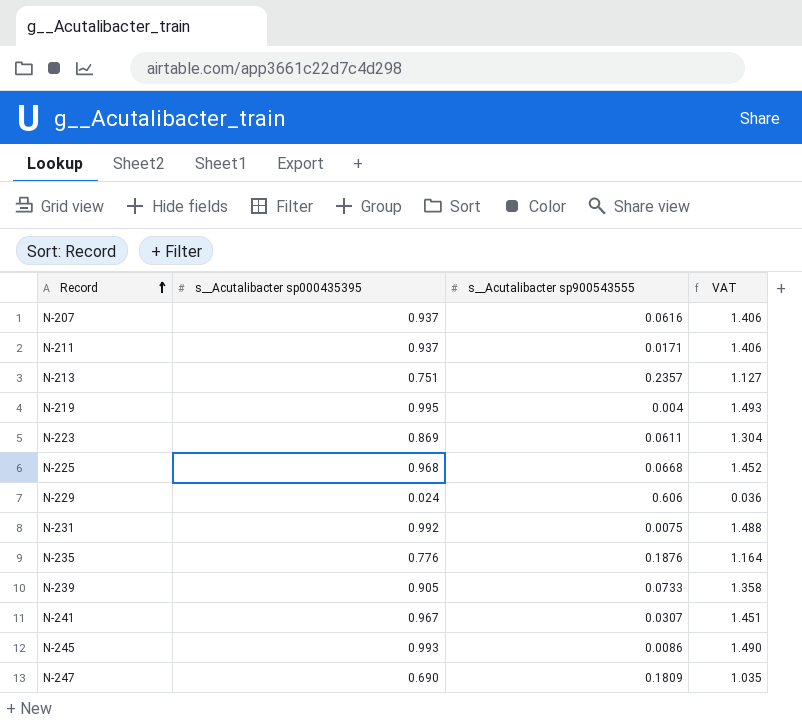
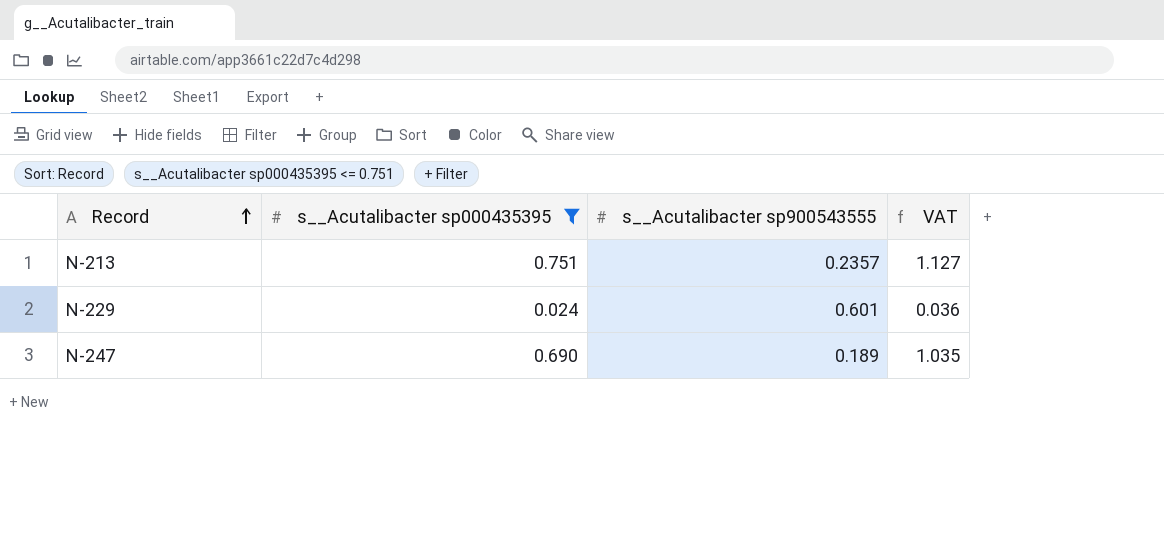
filter: none -> s__Acutalibacter sp000435395 <= 0.751
N-229 | s__Acutalibacter sp900543555: 0.606 -> 0.601
N-247 | s__Acutalibacter sp900543555: 0.1809 -> 0.189

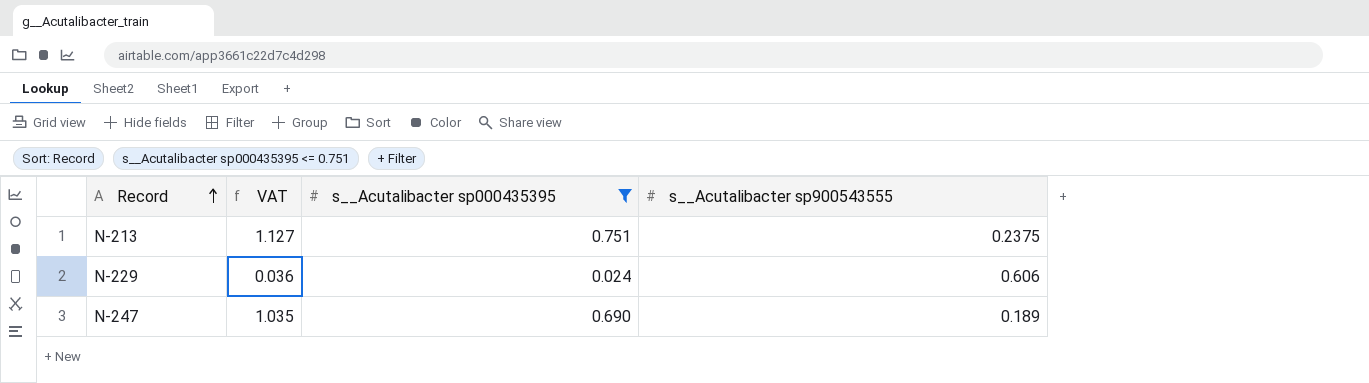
column VAT | position: 4 -> 2
N-213 | s__Acutalibacter sp900543555: 0.2357 -> 0.2375
N-229 | s__Acutalibacter sp900543555: 0.601 -> 0.606

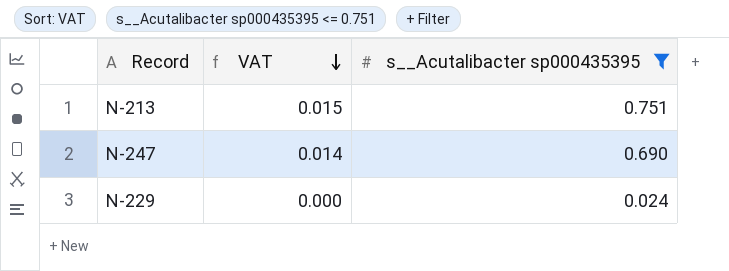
row order: Record ascending -> VAT descending
column s__Acutalibacter sp900543555 | position: 4 -> none
column VAT | formula: [s__Acutalibacter sp000435395] * 1.5 -> [s__Acutalibacter sp000435395] * 0.02

